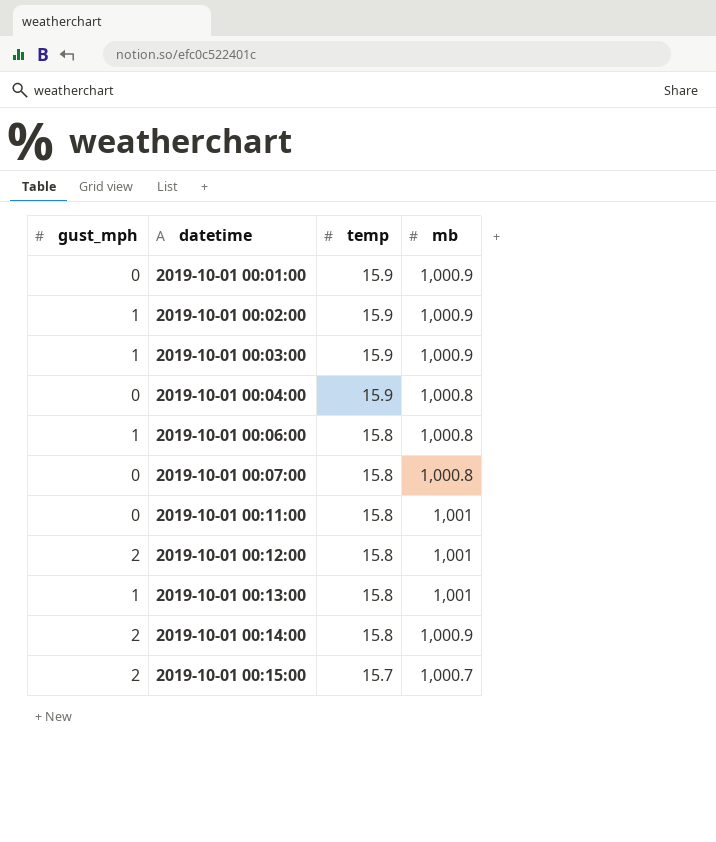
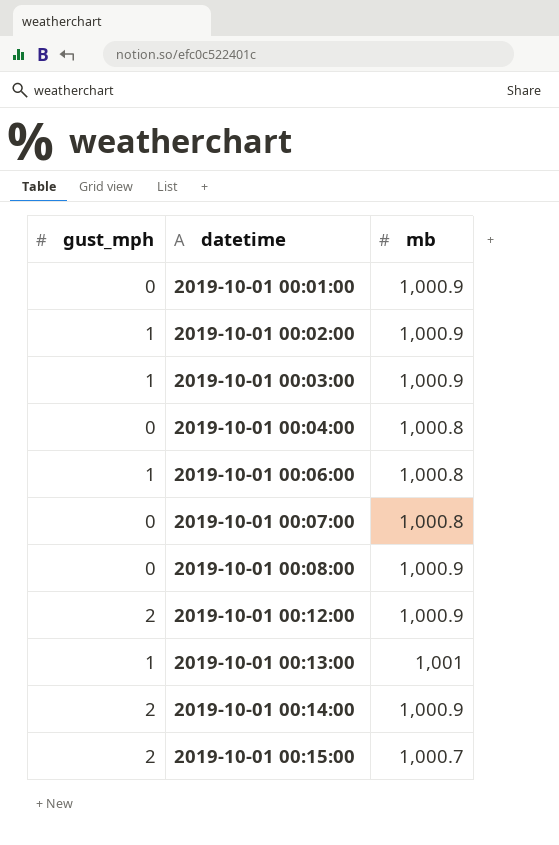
column temp | position: 3 -> none
row 2019-10-01 00:11:00: 0 | 15.8 | 1,001 -> none
row 2019-10-01 00:08:00: none -> 0 | 1,000.9
2019-10-01 00:12:00 | mb: 1,001 -> 1,000.9

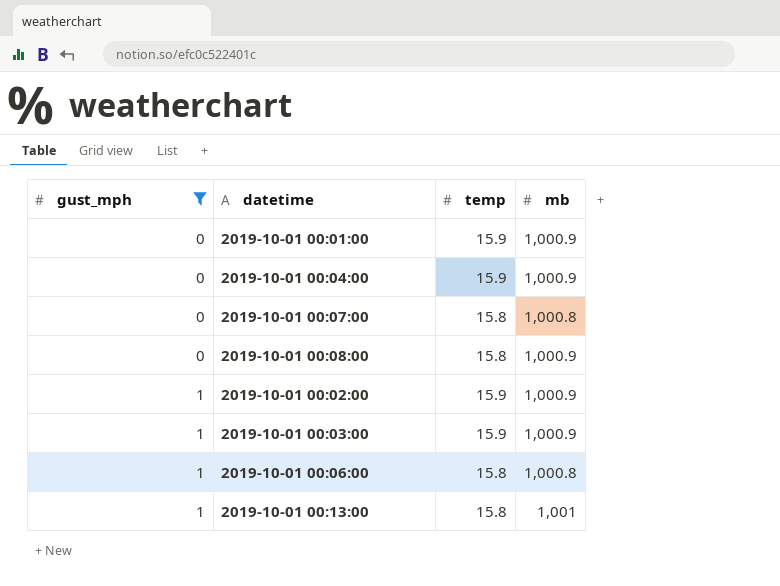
filter: none -> gust_mph != 2
row order: datetime ascending -> gust_mph ascending
column temp | position: none -> 3
2019-10-01 00:04:00 | mb: 1,000.8 -> 1,000.9

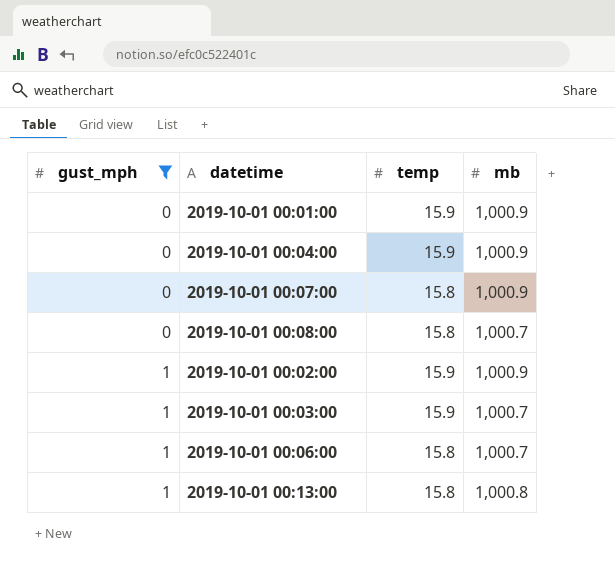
2019-10-01 00:07:00 | mb: 1,000.8 -> 1,000.9
2019-10-01 00:08:00 | mb: 1,000.9 -> 1,000.7
2019-10-01 00:03:00 | mb: 1,000.9 -> 1,000.7
2019-10-01 00:06:00 | mb: 1,000.8 -> 1,000.7
2019-10-01 00:13:00 | mb: 1,001 -> 1,000.8

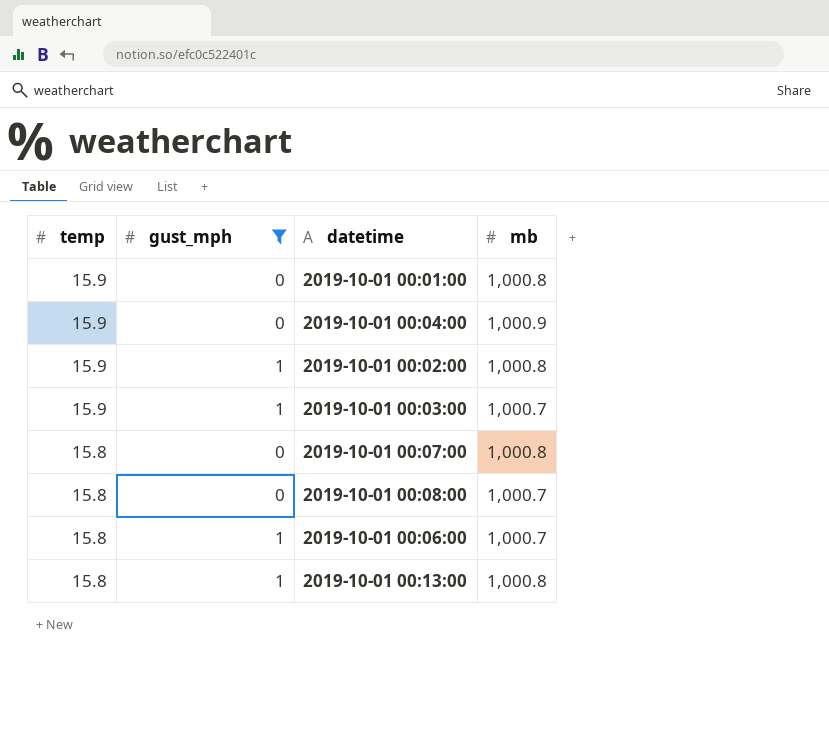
row order: gust_mph ascending -> temp descending
column temp | position: 3 -> 1
2019-10-01 00:01:00 | mb: 1,000.9 -> 1,000.8
2019-10-01 00:02:00 | mb: 1,000.9 -> 1,000.8
2019-10-01 00:07:00 | mb: 1,000.9 -> 1,000.8

